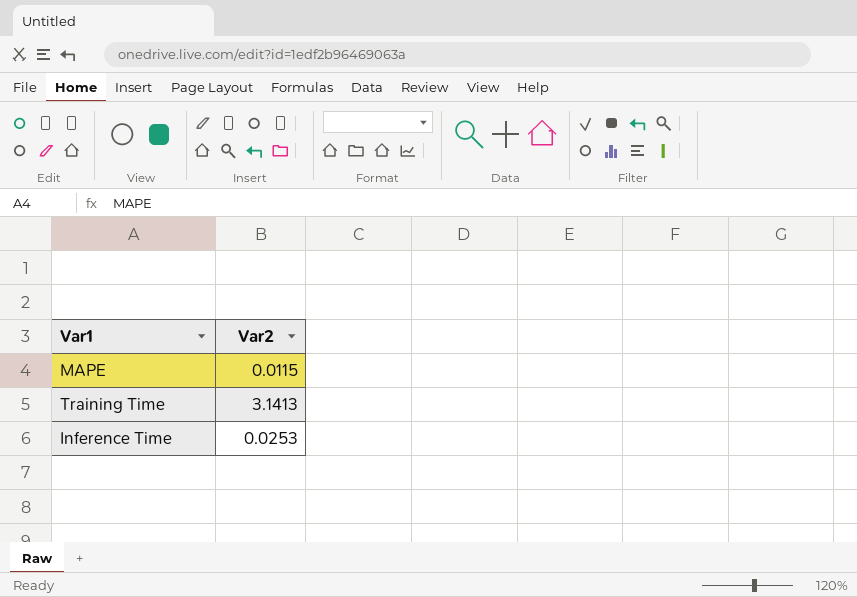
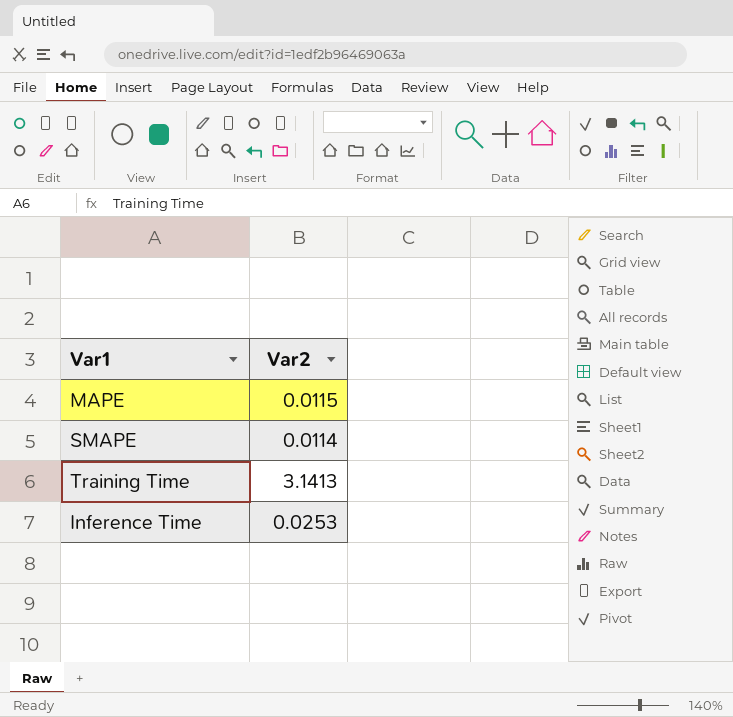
row SMAPE: none -> 0.0114

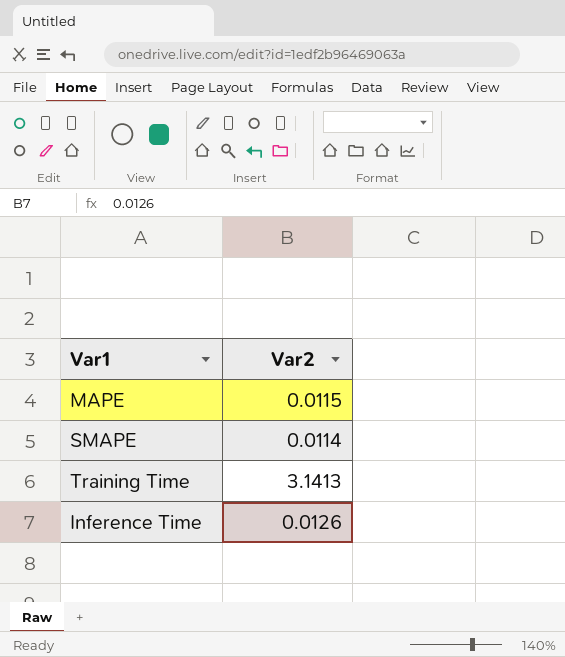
Inference Time | Var2: 0.0253 -> 0.0126

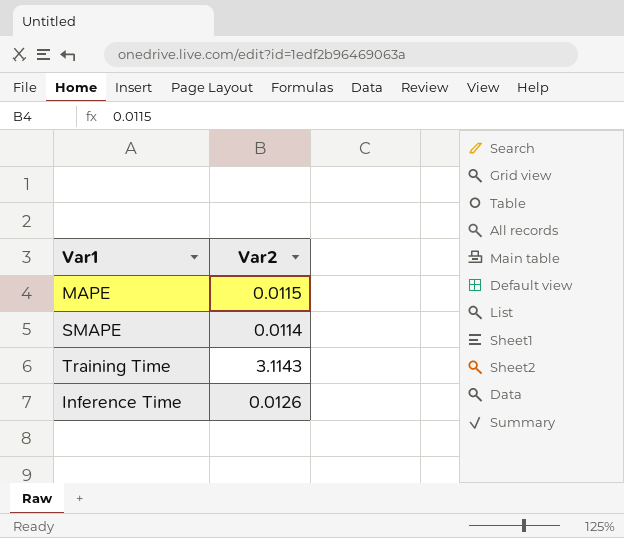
Training Time | Var2: 3.1413 -> 3.1143

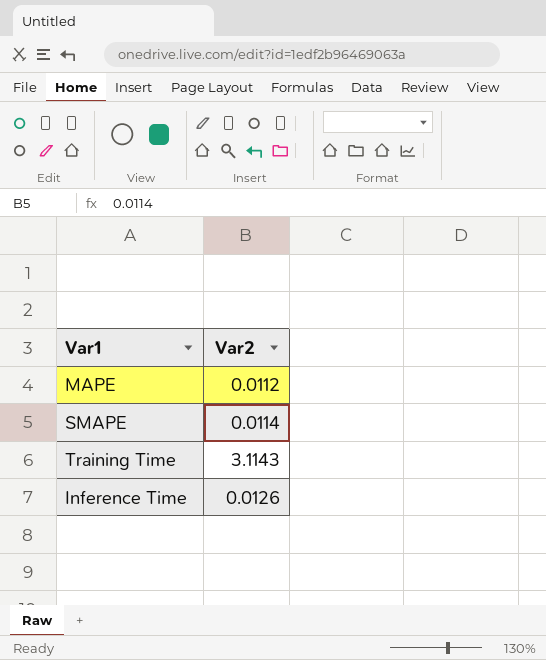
MAPE | Var2: 0.0115 -> 0.0112

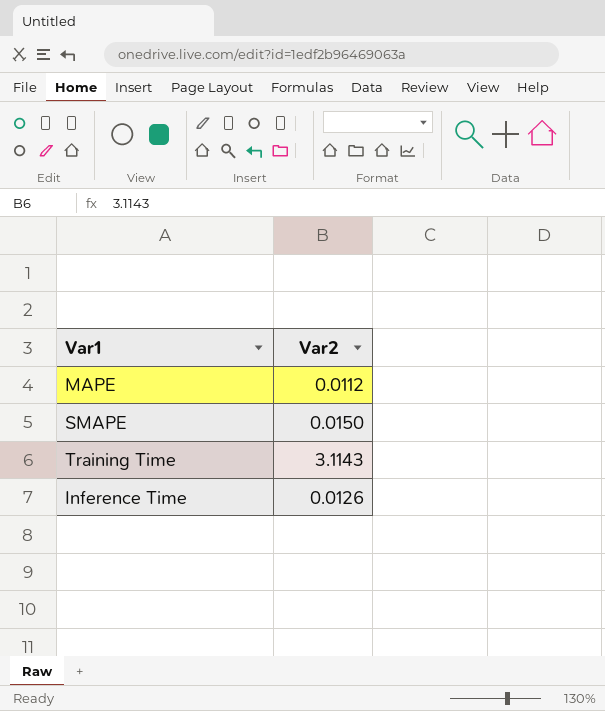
SMAPE | Var2: 0.0114 -> 0.0150

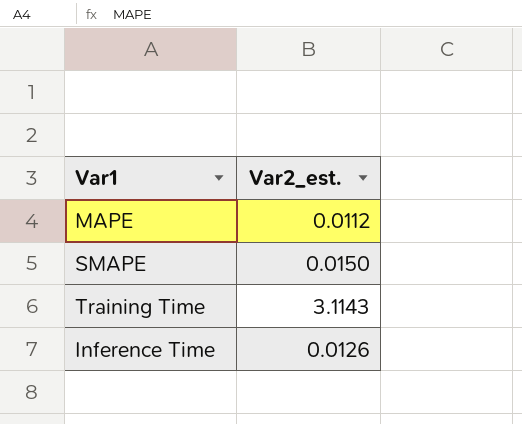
column name: Var2 -> Var2_est.

